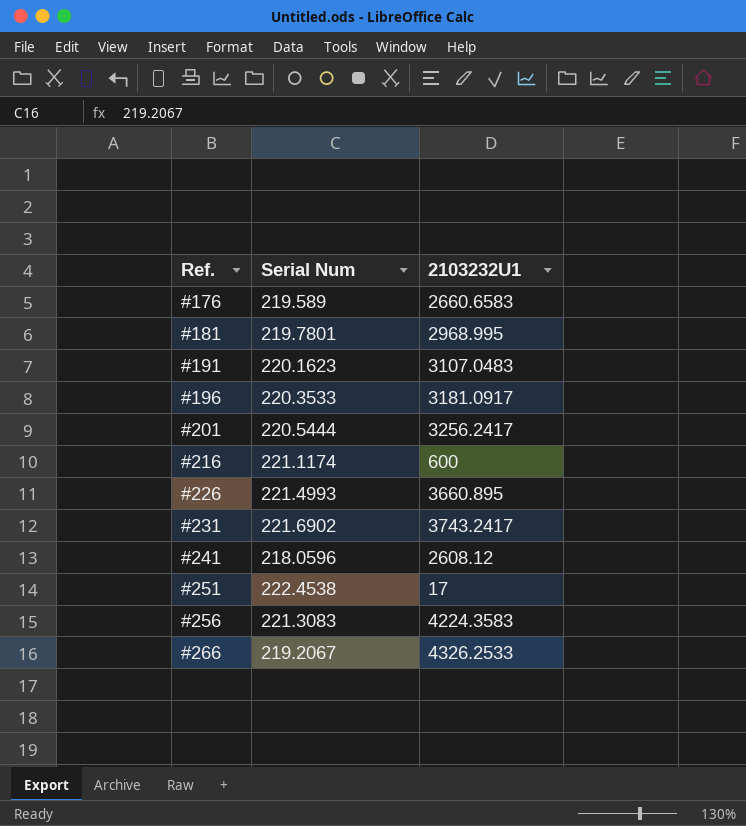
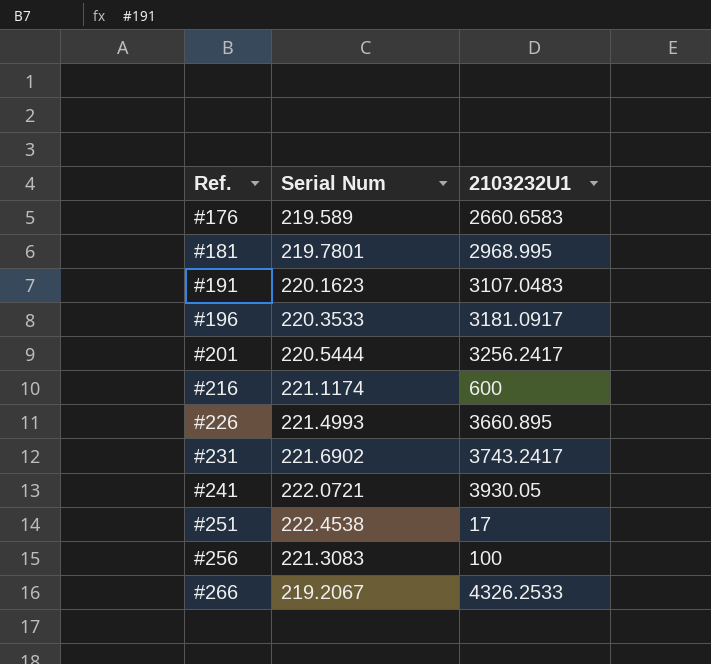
#241 | Serial Num: 218.0596 -> 222.0721
#241 | 2103232U1: 2608.12 -> 3930.05
#256 | 2103232U1: 4224.3583 -> 100

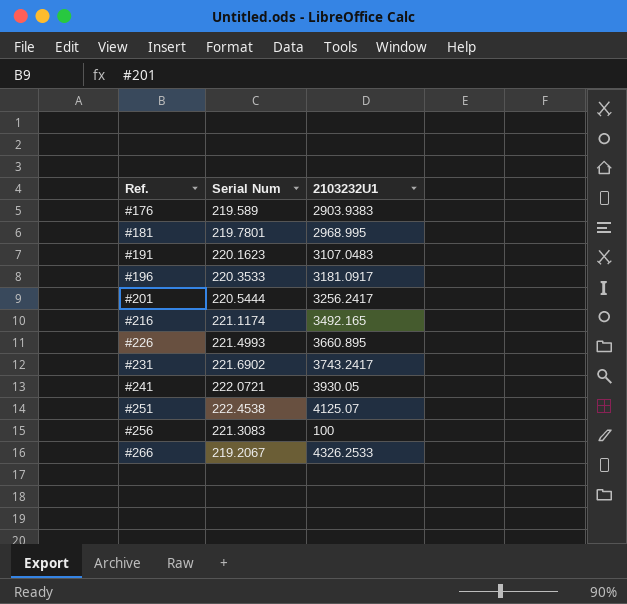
#176 | 2103232U1: 2660.6583 -> 2903.9383
#216 | 2103232U1: 600 -> 3492.165
#251 | 2103232U1: 17 -> 4125.07

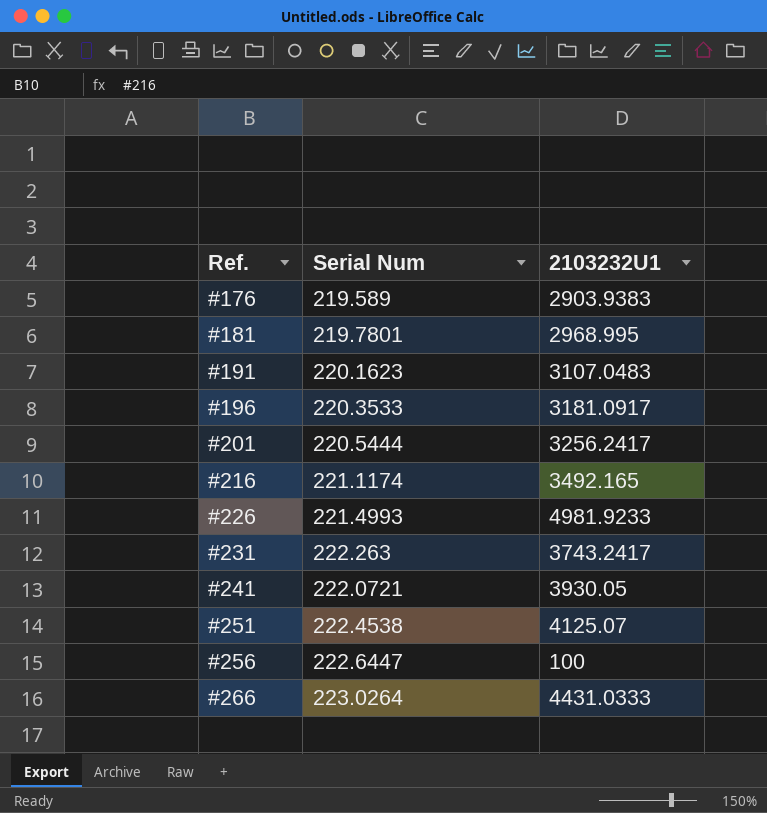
#226 | 2103232U1: 3660.895 -> 4981.9233
#231 | Serial Num: 221.6902 -> 222.263
#256 | Serial Num: 221.3083 -> 222.6447
#266 | Serial Num: 219.2067 -> 223.0264
#266 | 2103232U1: 4326.2533 -> 4431.0333

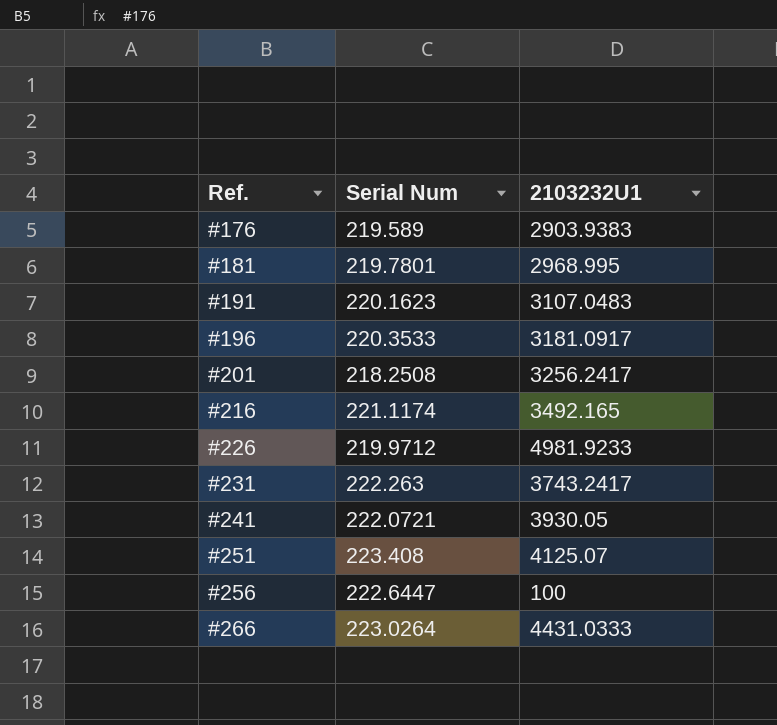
#201 | Serial Num: 220.5444 -> 218.2508
#226 | Serial Num: 221.4993 -> 219.9712
#251 | Serial Num: 222.4538 -> 223.408

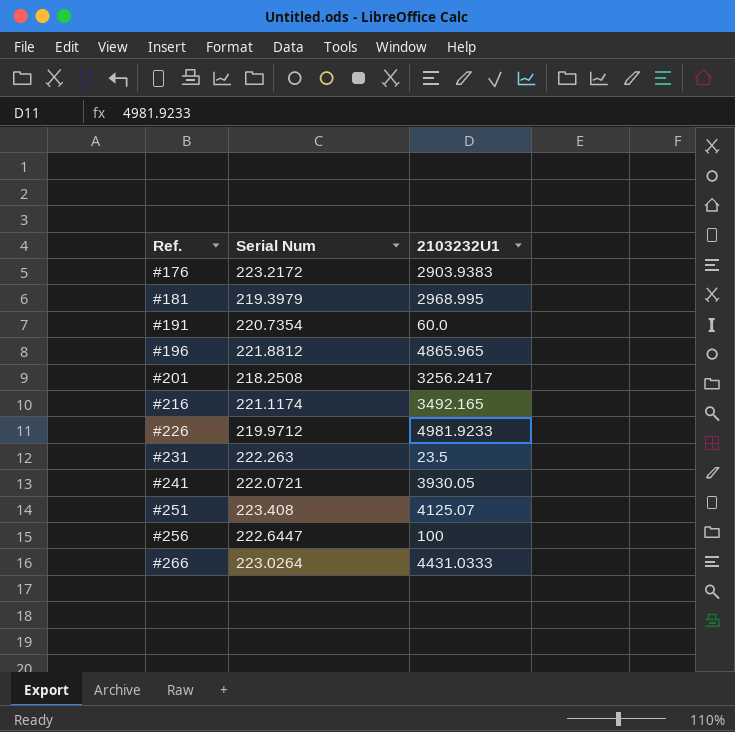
#176 | Serial Num: 219.589 -> 223.2172
#181 | Serial Num: 219.7801 -> 219.3979
#191 | Serial Num: 220.1623 -> 220.7354
#191 | 2103232U1: 3107.0483 -> 60.0
#196 | Serial Num: 220.3533 -> 221.8812
#196 | 2103232U1: 3181.0917 -> 4865.965
#231 | 2103232U1: 3743.2417 -> 23.5

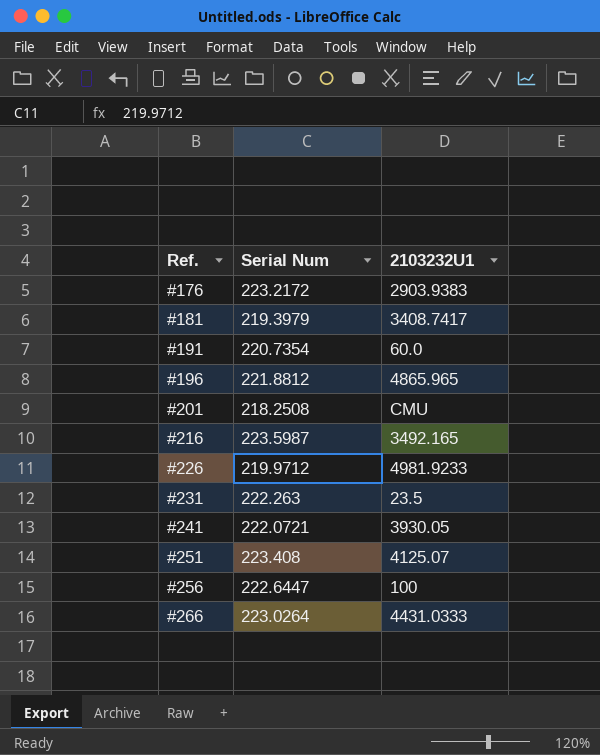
#181 | 2103232U1: 2968.995 -> 3408.7417
#201 | 2103232U1: 3256.2417 -> CMU
#216 | Serial Num: 221.1174 -> 223.5987

